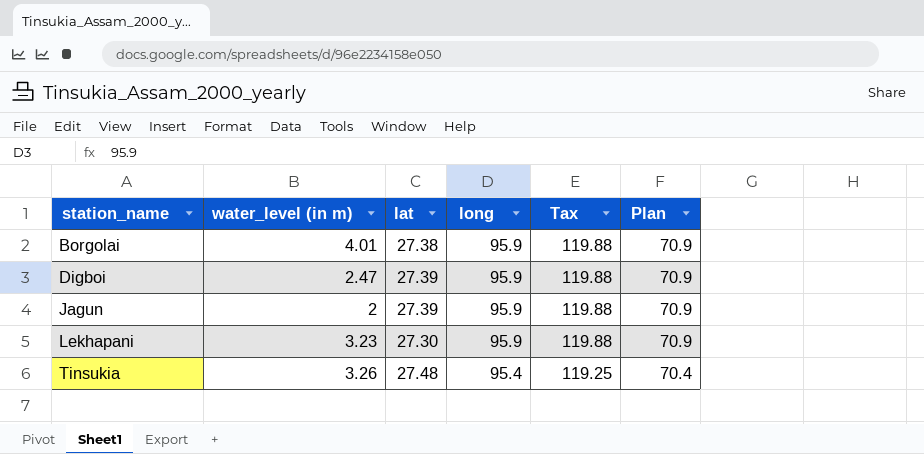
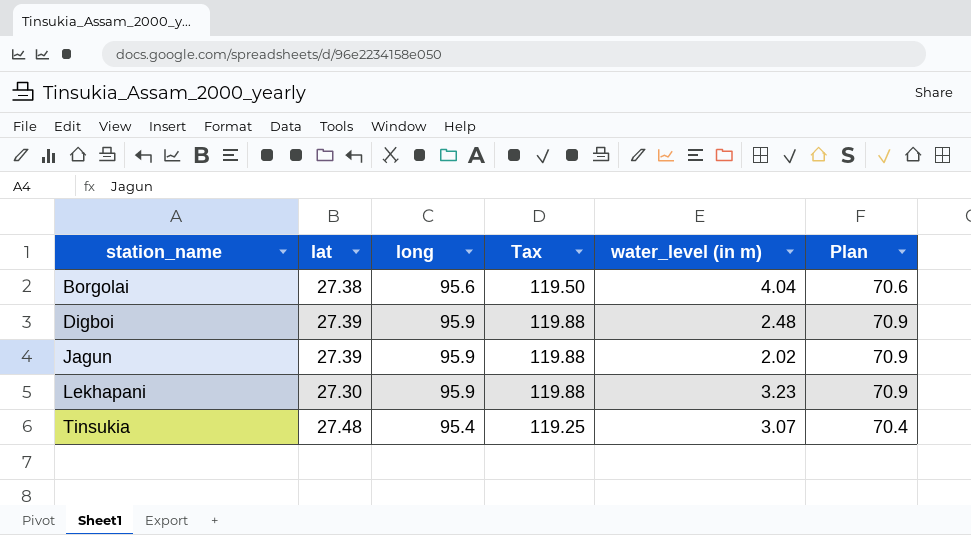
column water_level (in m) | position: 2 -> 5
Borgolai | long: 95.9 -> 95.6
Borgolai | Tax: 119.88 -> 119.50
Borgolai | water_level (in m): 4.01 -> 4.04
Borgolai | Plan: 70.9 -> 70.6
Digboi | water_level (in m): 2.47 -> 2.48
Jagun | water_level (in m): 2 -> 2.02
Tinsukia | water_level (in m): 3.26 -> 3.07

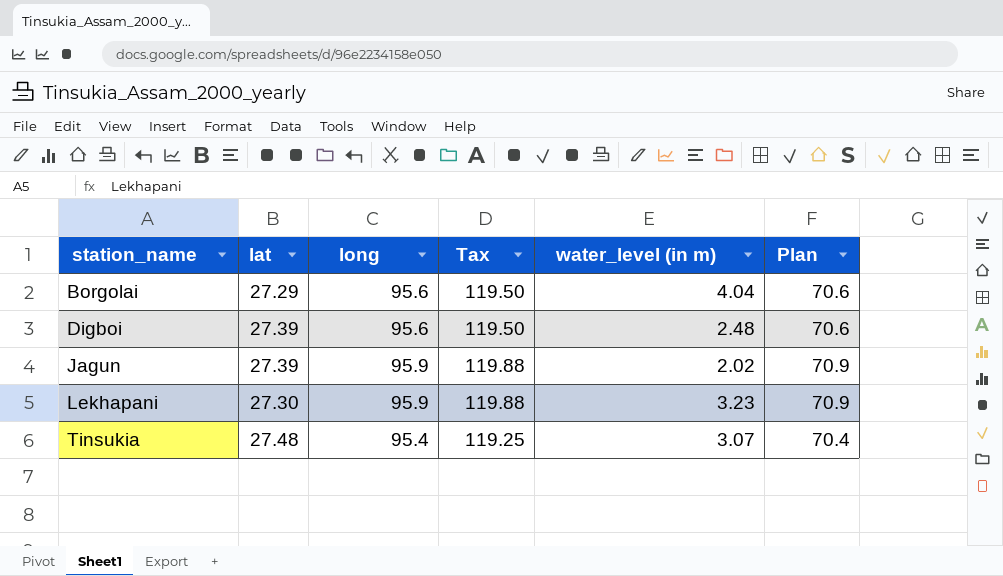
Borgolai | lat: 27.38 -> 27.29
Digboi | long: 95.9 -> 95.6
Digboi | Tax: 119.88 -> 119.50
Digboi | Plan: 70.9 -> 70.6

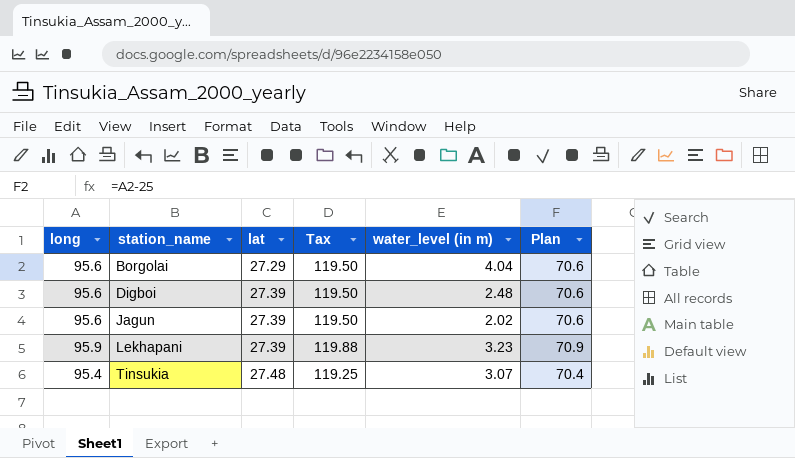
column long | position: 3 -> 1
Jagun | long: 95.9 -> 95.6
Jagun | Tax: 119.88 -> 119.50
Jagun | Plan: 70.9 -> 70.6
Lekhapani | lat: 27.30 -> 27.39

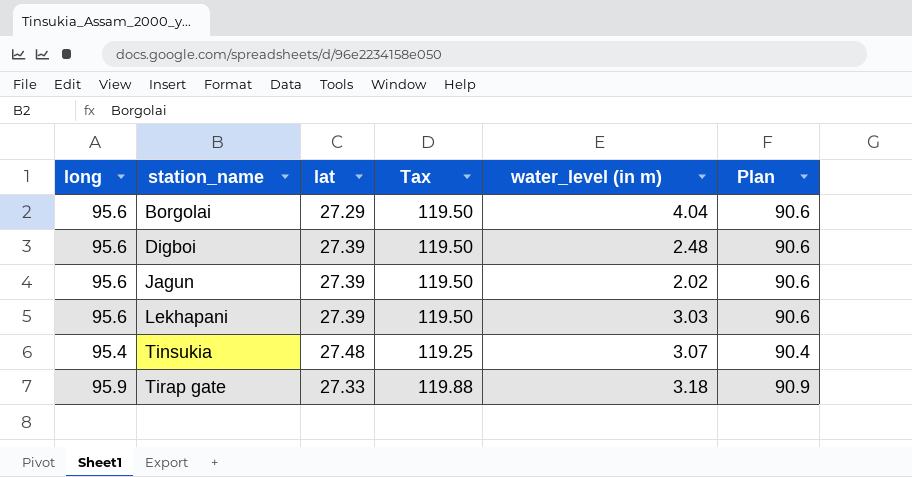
column Plan | formula: [long] - 25 -> [long] - 5
Lekhapani | long: 95.9 -> 95.6
Lekhapani | Tax: 119.88 -> 119.50
Lekhapani | water_level (in m): 3.23 -> 3.03
row Tirap gate: none -> 95.9 | 27.33 | 119.88 | 3.18 | 90.9

